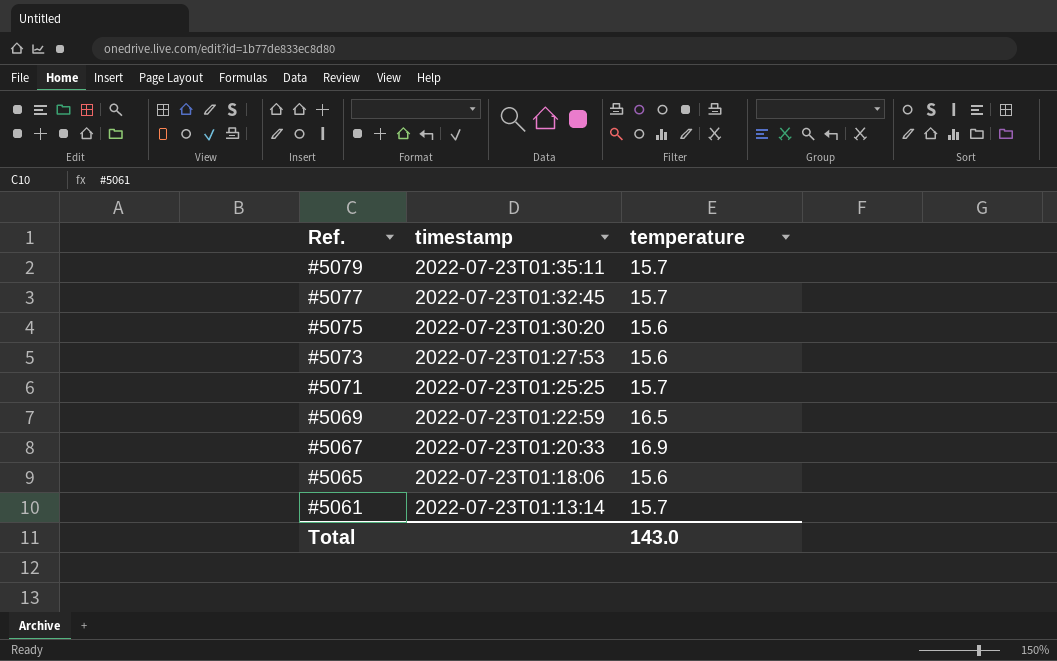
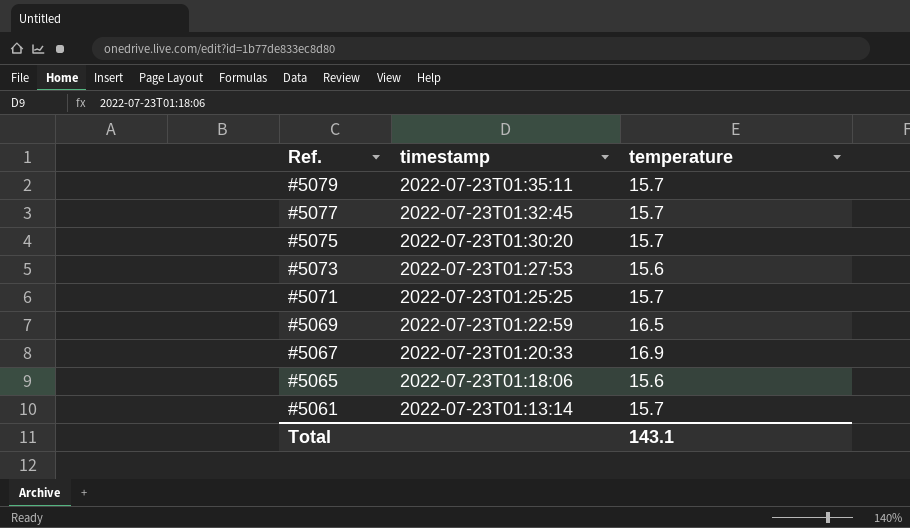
#5075 | temperature: 15.6 -> 15.7
Total | temperature: 143.0 -> 143.1

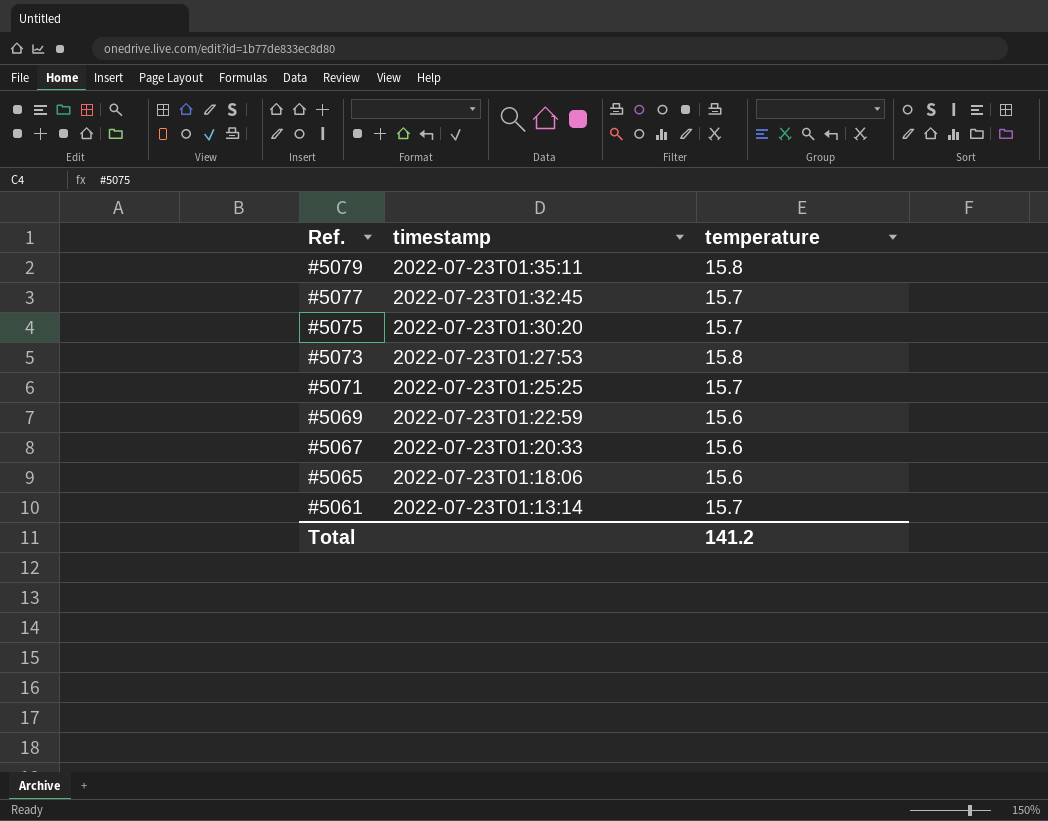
#5079 | temperature: 15.7 -> 15.8
#5073 | temperature: 15.6 -> 15.8
#5069 | temperature: 16.5 -> 15.6
#5067 | temperature: 16.9 -> 15.6
Total | temperature: 143.1 -> 141.2

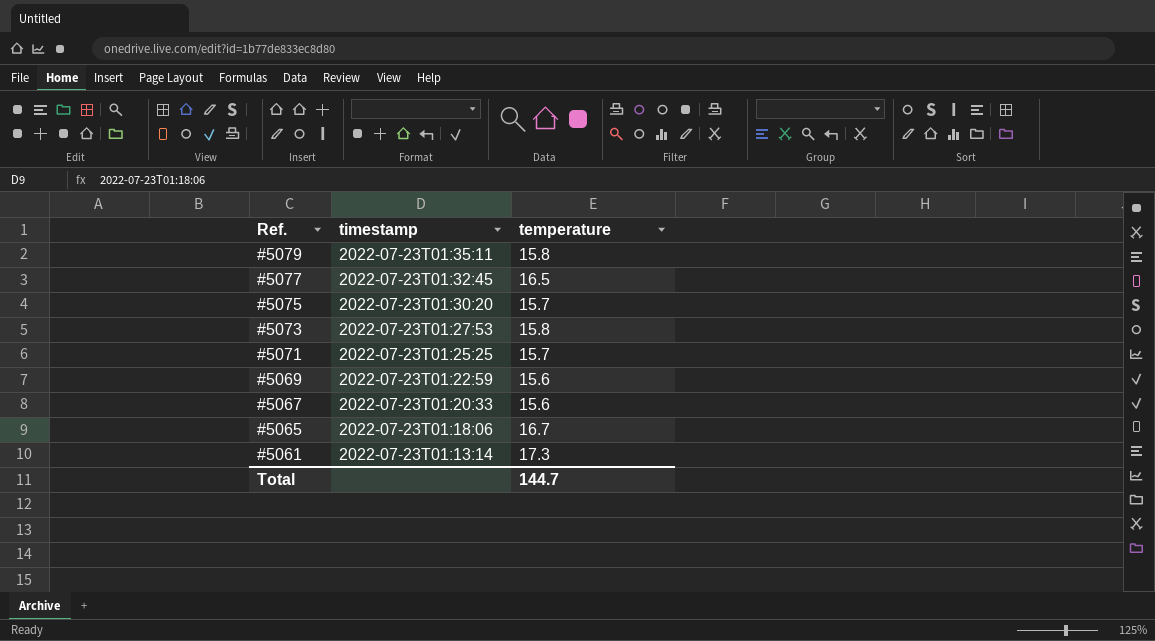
#5077 | temperature: 15.7 -> 16.5
#5065 | temperature: 15.6 -> 16.7
#5061 | temperature: 15.7 -> 17.3
Total | temperature: 141.2 -> 144.7

